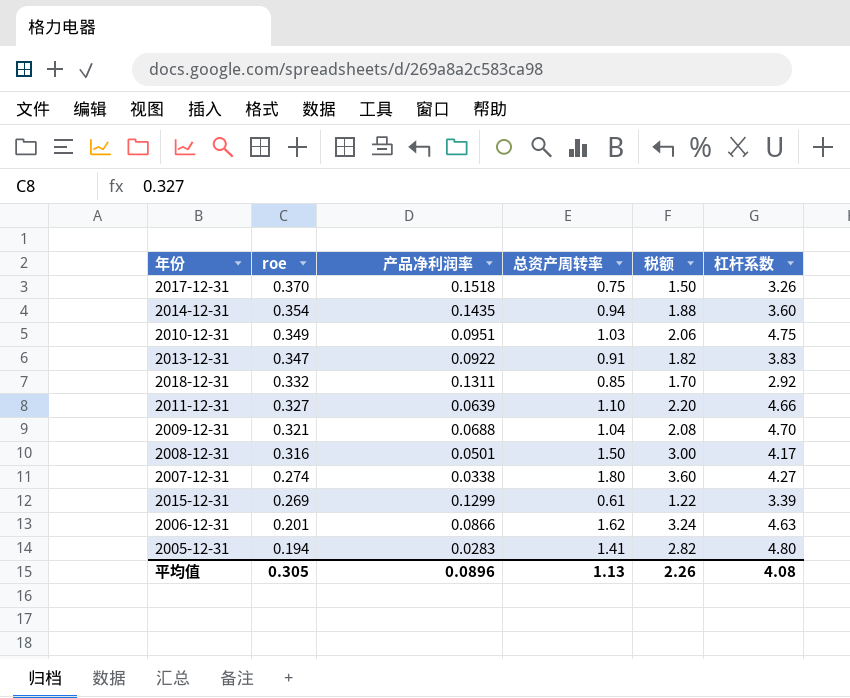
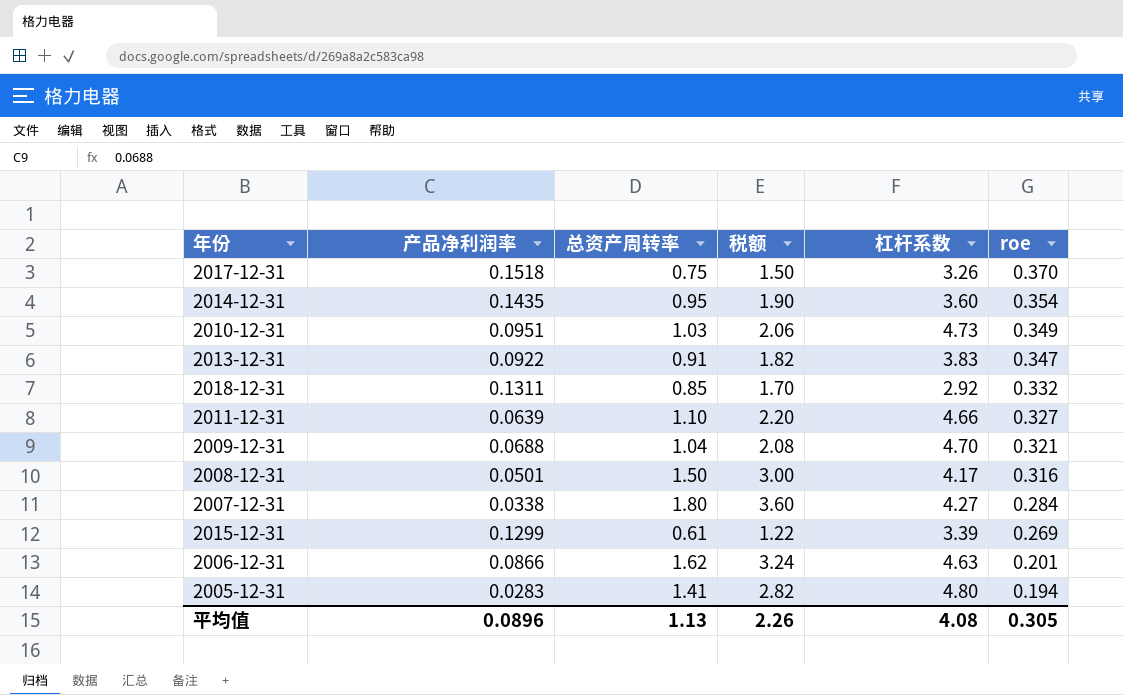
column roe | position: 2 -> 6
2014-12-31 | 总资产周转率: 0.94 -> 0.95
2014-12-31 | 税额: 1.88 -> 1.90
2010-12-31 | 杠杆系数: 4.75 -> 4.73
2007-12-31 | roe: 0.274 -> 0.284

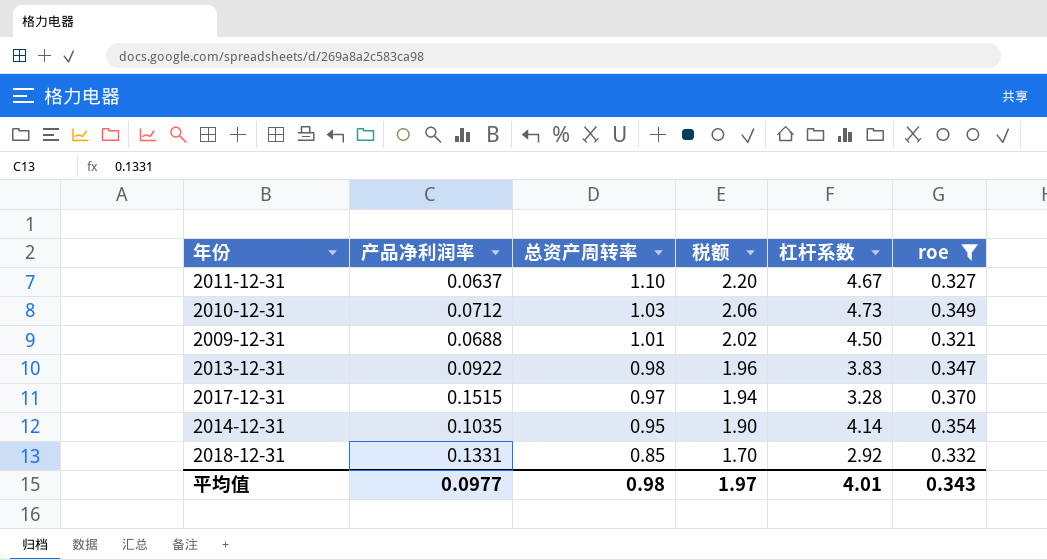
filter: none -> roe >= 0.321
row order: roe descending -> 总资产周转率 descending
2011-12-31 | 产品净利润率: 0.0639 -> 0.0637
2011-12-31 | 杠杆系数: 4.66 -> 4.67
2010-12-31 | 产品净利润率: 0.0951 -> 0.0712
2009-12-31 | 总资产周转率: 1.04 -> 1.01
2009-12-31 | 税额: 2.08 -> 2.02
2009-12-31 | 杠杆系数: 4.70 -> 4.50
2013-12-31 | 总资产周转率: 0.91 -> 0.98
2013-12-31 | 税额: 1.82 -> 1.96
2017-12-31 | 产品净利润率: 0.1518 -> 0.1515
2017-12-31 | 总资产周转率: 0.75 -> 0.97
2017-12-31 | 税额: 1.50 -> 1.94
2017-12-31 | 杠杆系数: 3.26 -> 3.28
2014-12-31 | 产品净利润率: 0.1435 -> 0.1035
2014-12-31 | 杠杆系数: 3.60 -> 4.14
2018-12-31 | 产品净利润率: 0.1311 -> 0.1331
平均值 | 产品净利润率: 0.0896 -> 0.0977
平均值 | 总资产周转率: 1.13 -> 0.98
平均值 | 税额: 2.26 -> 1.97
平均值 | 杠杆系数: 4.08 -> 4.01
平均值 | roe: 0.305 -> 0.343

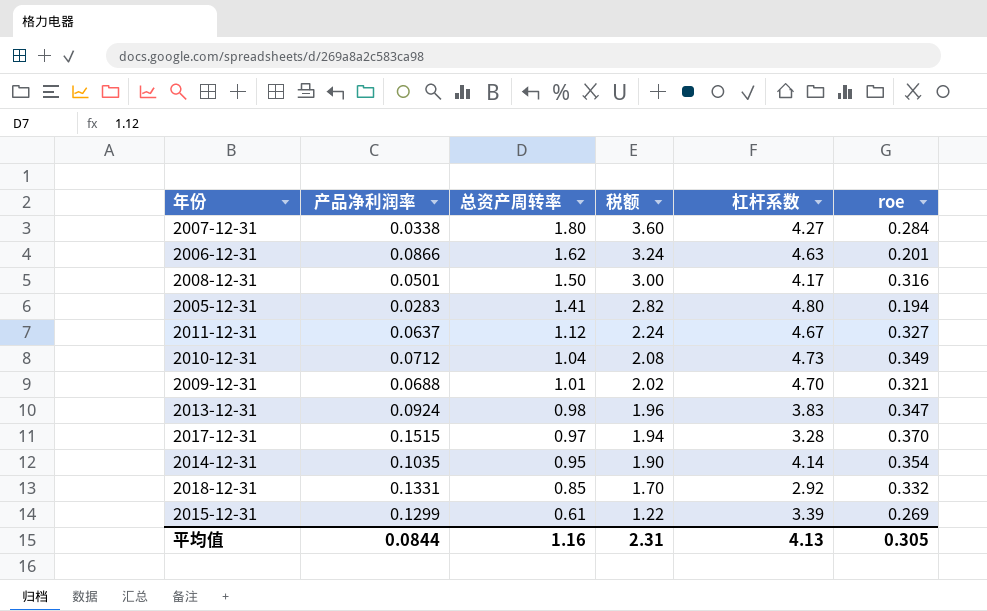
filter: roe >= 0.321 -> none
2011-12-31 | 总资产周转率: 1.10 -> 1.12
2011-12-31 | 税额: 2.20 -> 2.24
2010-12-31 | 总资产周转率: 1.03 -> 1.04
2010-12-31 | 税额: 2.06 -> 2.08
2009-12-31 | 杠杆系数: 4.50 -> 4.70
2013-12-31 | 产品净利润率: 0.0922 -> 0.0924
平均值 | 产品净利润率: 0.0977 -> 0.0844
平均值 | 总资产周转率: 0.98 -> 1.16
平均值 | 税额: 1.97 -> 2.31
平均值 | 杠杆系数: 4.01 -> 4.13
平均值 | roe: 0.343 -> 0.305

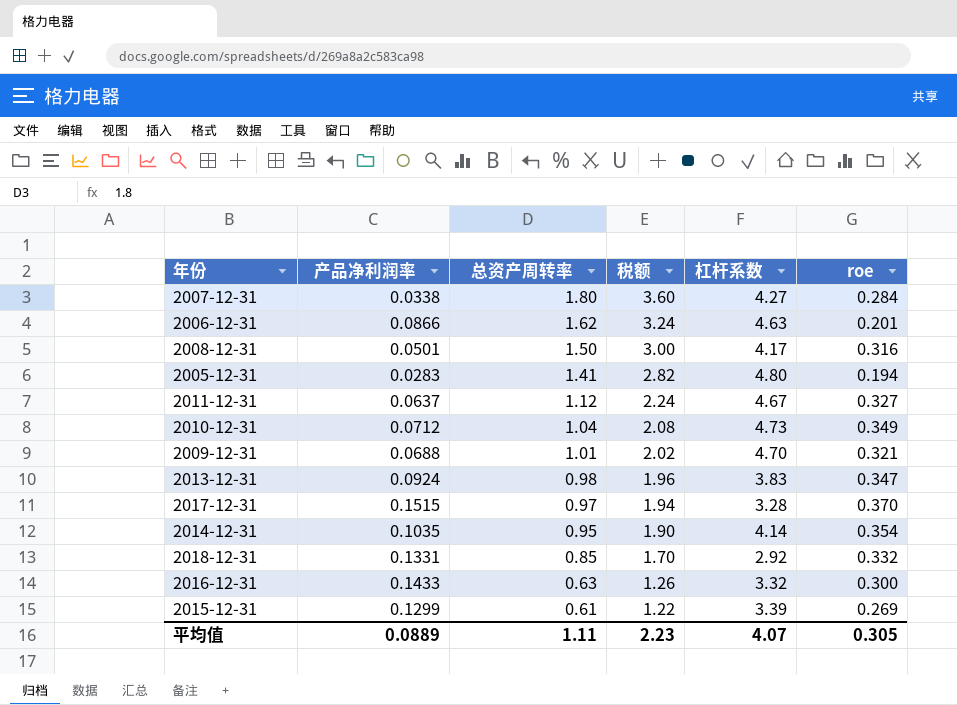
row 2016-12-31: none -> 0.1433 | 0.63 | 1.26 | 3.32 | 0.300
平均值 | 产品净利润率: 0.0844 -> 0.0889
平均值 | 总资产周转率: 1.16 -> 1.11
平均值 | 税额: 2.31 -> 2.23
平均值 | 杠杆系数: 4.13 -> 4.07

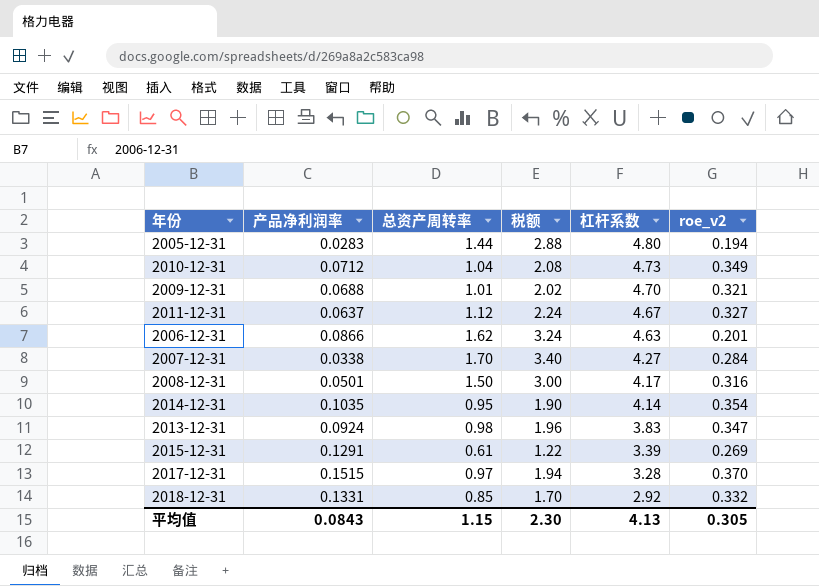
row order: 总资产周转率 descending -> 杠杆系数 descending
column name: roe -> roe_v2
row 2016-12-31: 0.1433 | 0.63 | 1.26 | 3.32 | 0.300 -> none
2005-12-31 | 总资产周转率: 1.41 -> 1.44
2005-12-31 | 税额: 2.82 -> 2.88
2007-12-31 | 总资产周转率: 1.80 -> 1.70
2007-12-31 | 税额: 3.60 -> 3.40
2015-12-31 | 产品净利润率: 0.1299 -> 0.1291
平均值 | 产品净利润率: 0.0889 -> 0.0843
平均值 | 总资产周转率: 1.11 -> 1.15
平均值 | 税额: 2.23 -> 2.30
平均值 | 杠杆系数: 4.07 -> 4.13

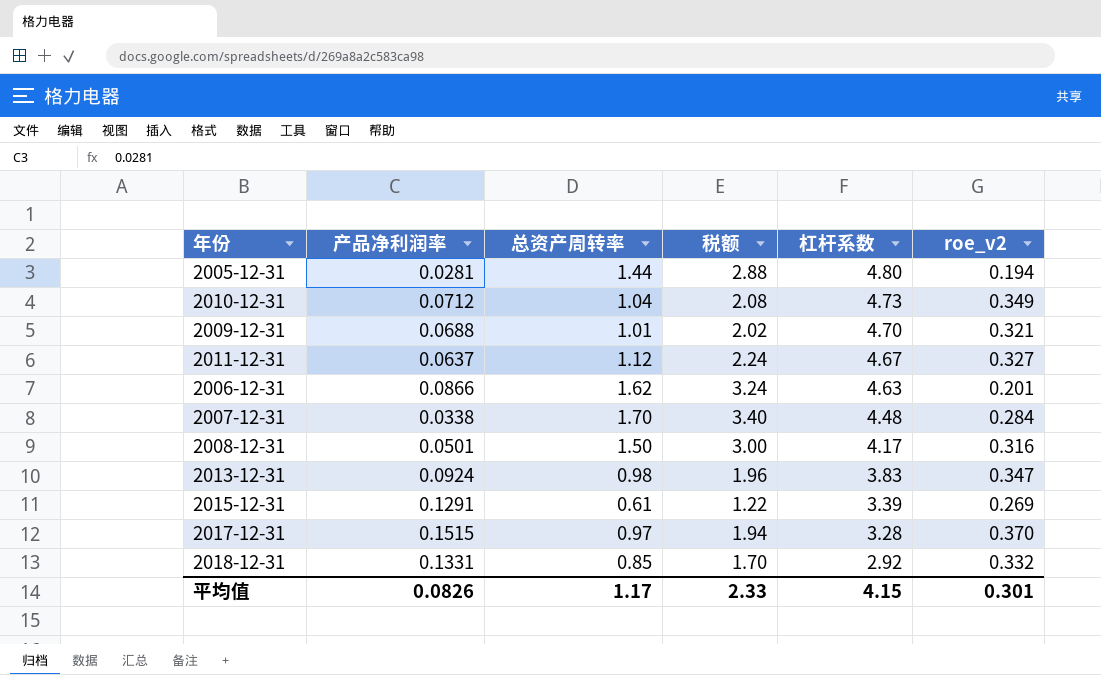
row 2014-12-31: 0.1035 | 0.95 | 1.90 | 4.14 | 0.354 -> none
2005-12-31 | 产品净利润率: 0.0283 -> 0.0281
2007-12-31 | 杠杆系数: 4.27 -> 4.48
平均值 | 产品净利润率: 0.0843 -> 0.0826
平均值 | 总资产周转率: 1.15 -> 1.17
平均值 | 税额: 2.30 -> 2.33
平均值 | 杠杆系数: 4.13 -> 4.15
平均值 | roe_v2: 0.305 -> 0.301

